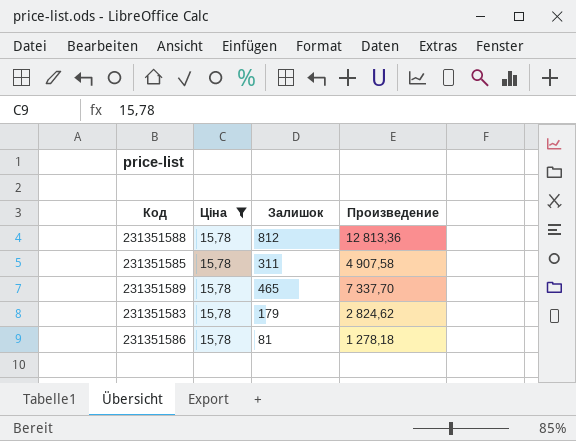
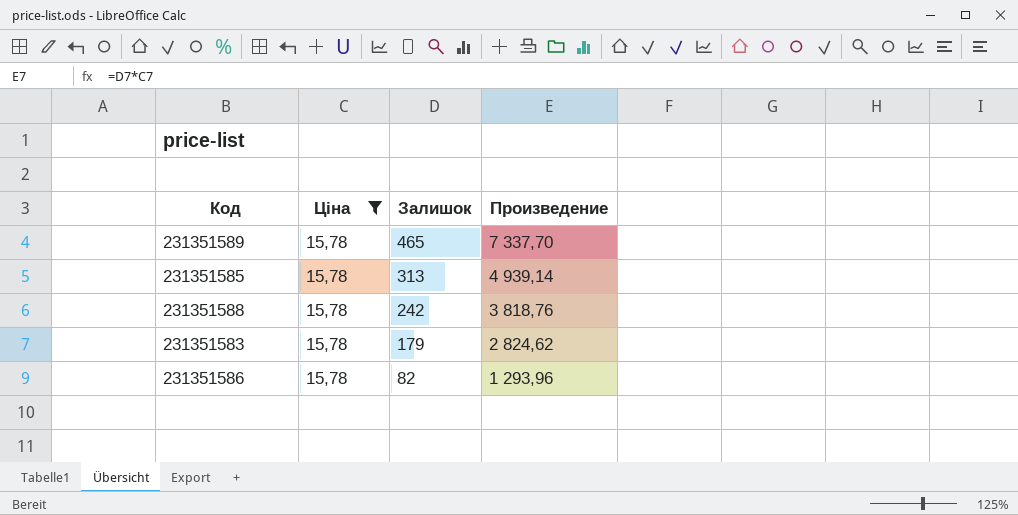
row order: none -> Залишок descending
231351585 | Залишок: 311 -> 313
231351585 | Произведение: 4 907,58 -> 4 939,14
231351588 | Залишок: 812 -> 242
231351588 | Произведение: 12 813,36 -> 3 818,76
231351586 | Залишок: 81 -> 82
231351586 | Произведение: 1 278,18 -> 1 293,96

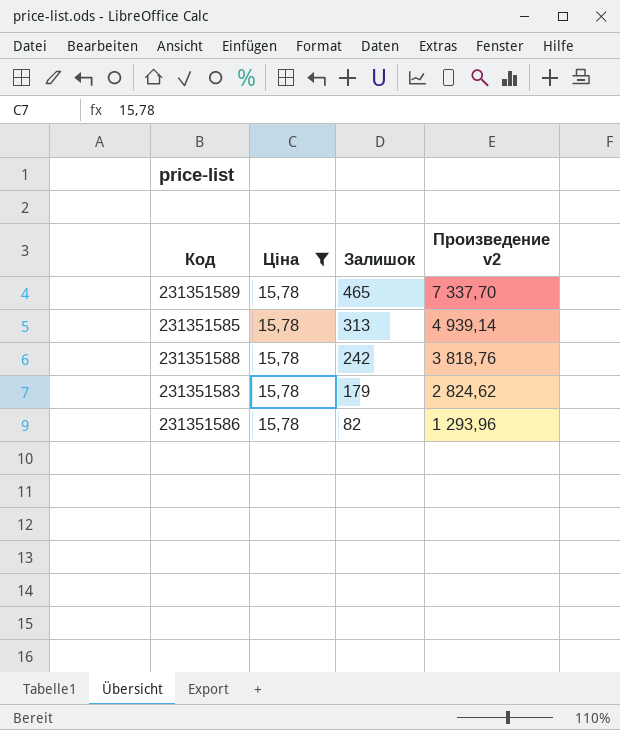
column name: Произведение -> Произведение v2

